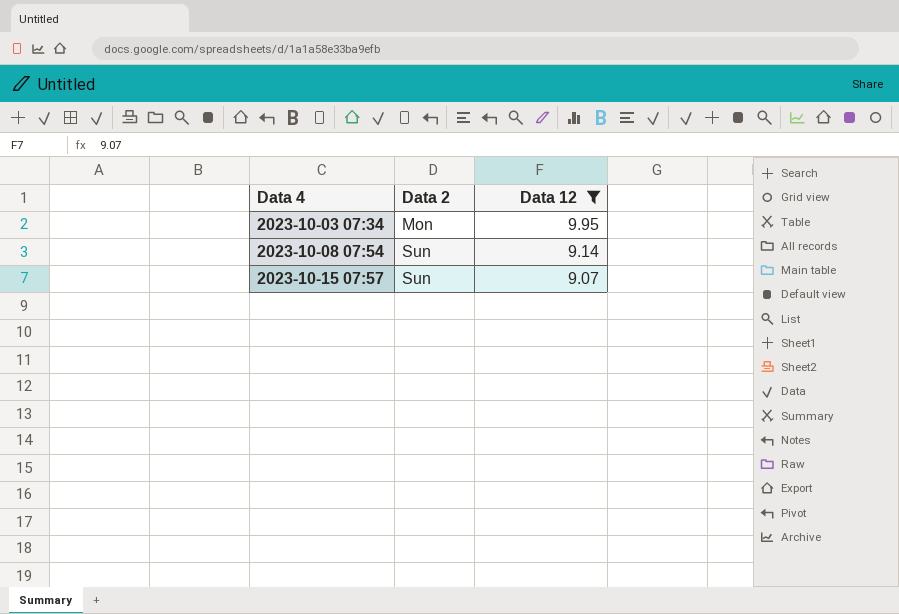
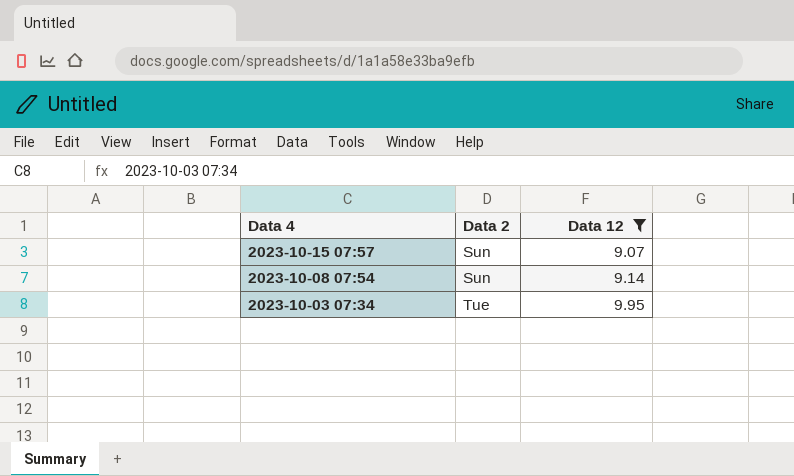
row order: Data 4 ascending -> Data 4 descending
2023-10-03 07:34 | Data 2: Mon -> Tue

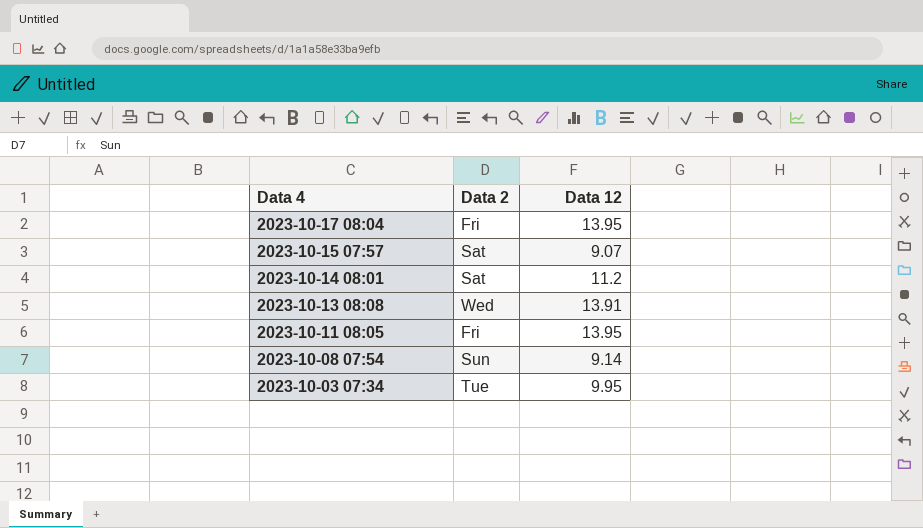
filter: Data 12 <= 9.95 -> none
2023-10-15 07:57 | Data 2: Sun -> Sat

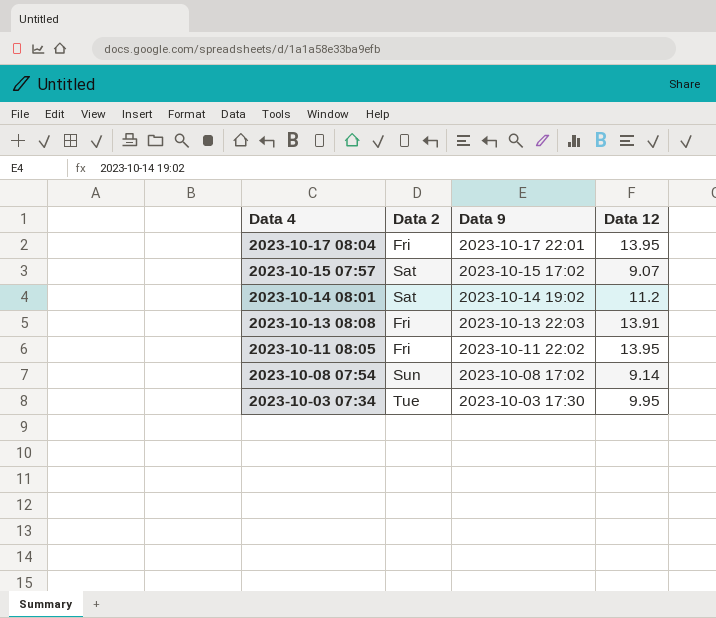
column Data 9 | position: none -> 3
2023-10-13 08:08 | Data 2: Wed -> Fri

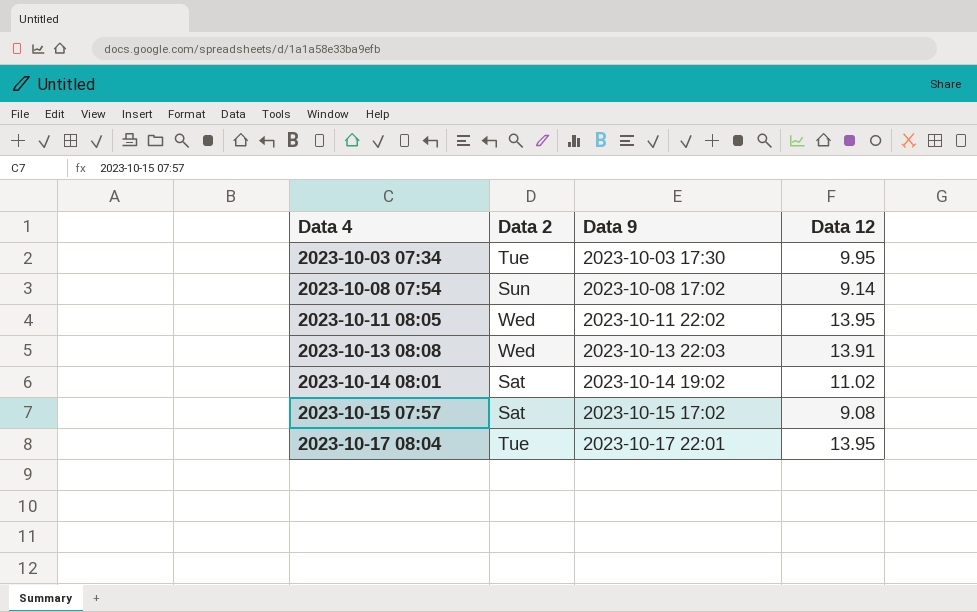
row order: Data 4 descending -> Data 4 ascending
2023-10-11 08:05 | Data 2: Fri -> Wed
2023-10-13 08:08 | Data 2: Fri -> Wed
2023-10-14 08:01 | Data 12: 11.2 -> 11.02
2023-10-15 07:57 | Data 12: 9.07 -> 9.08
2023-10-17 08:04 | Data 2: Fri -> Tue

